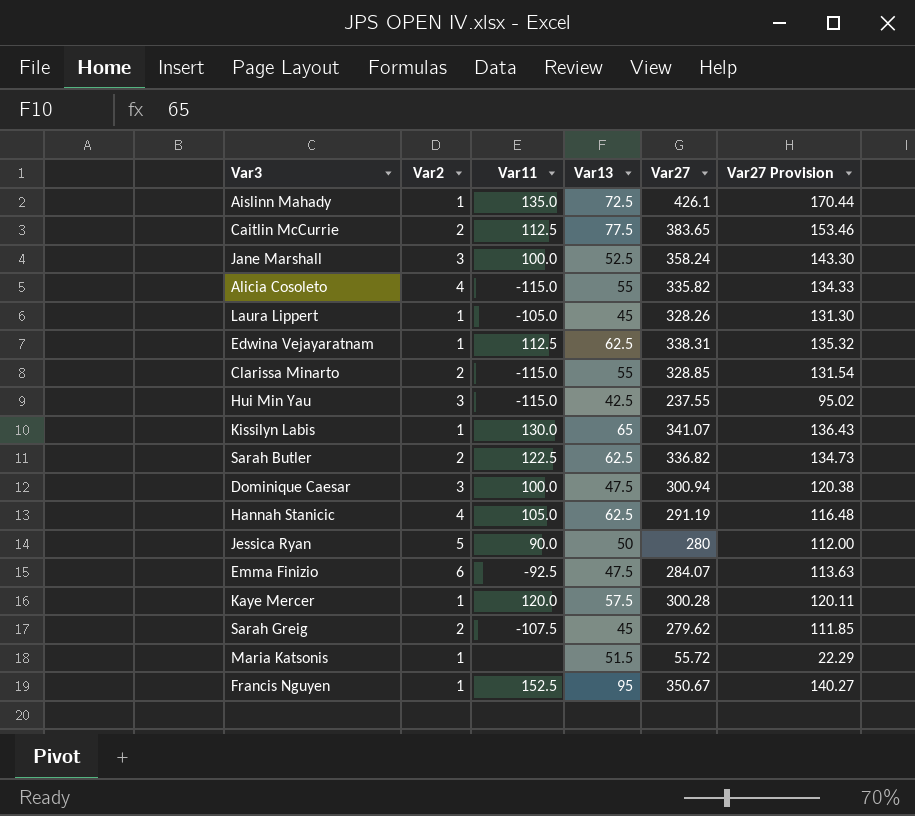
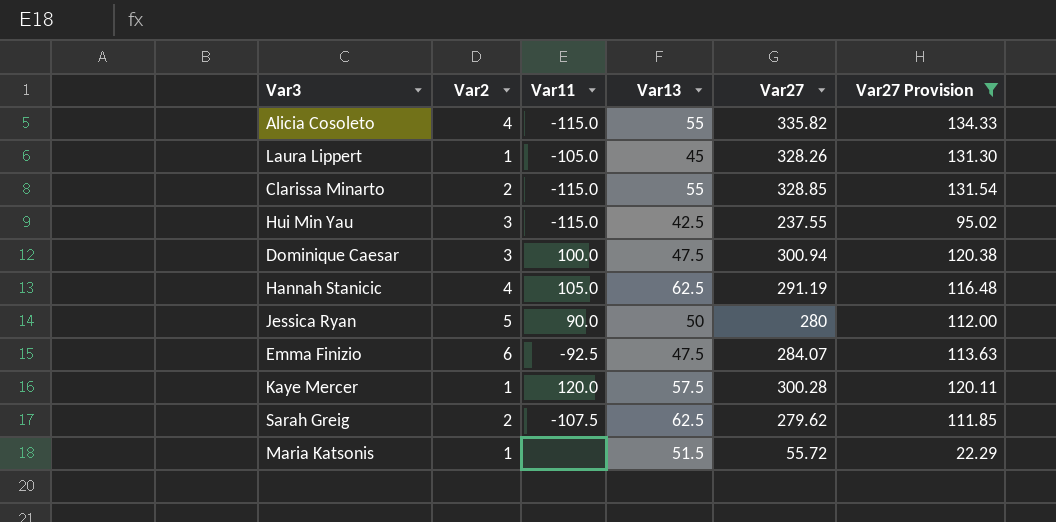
filter: none -> Var27 Provision <= 134.33
Sarah Greig | Var13: 45 -> 62.5

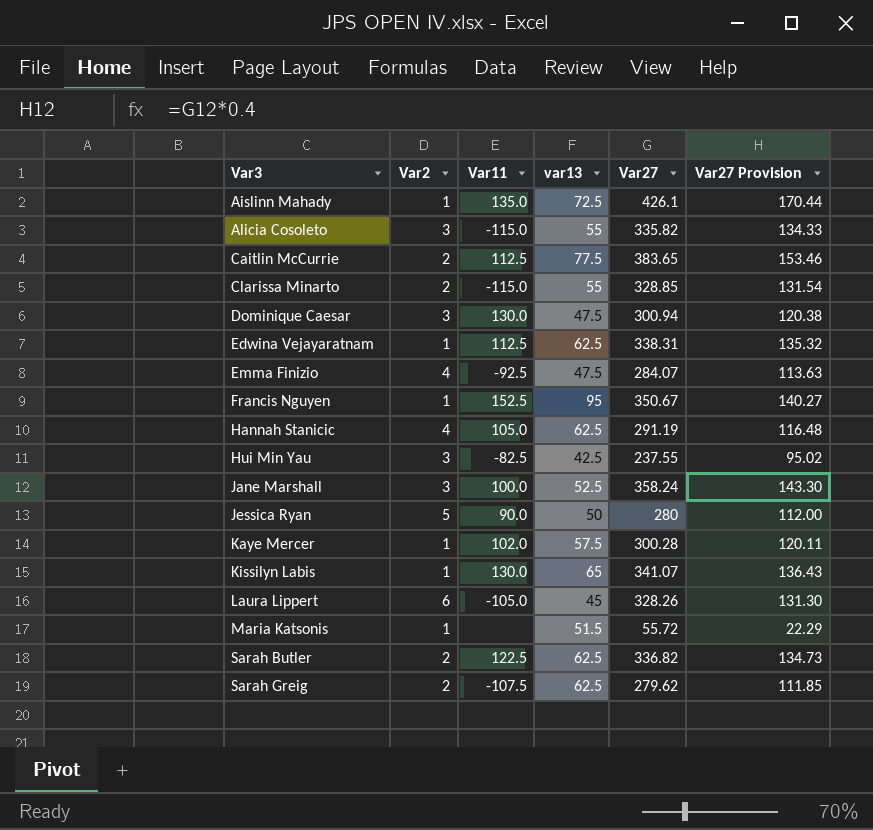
filter: Var27 Provision <= 134.33 -> none
row order: none -> Var3 ascending
column name: Var13 -> var13
Alicia Cosoleto | Var2: 4 -> 3
Dominique Caesar | Var11: 100.0 -> 130.0
Emma Finizio | Var2: 6 -> 4
Hui Min Yau | Var11: -115.0 -> -82.5
Kaye Mercer | Var11: 120.0 -> 102.0
Laura Lippert | Var2: 1 -> 6

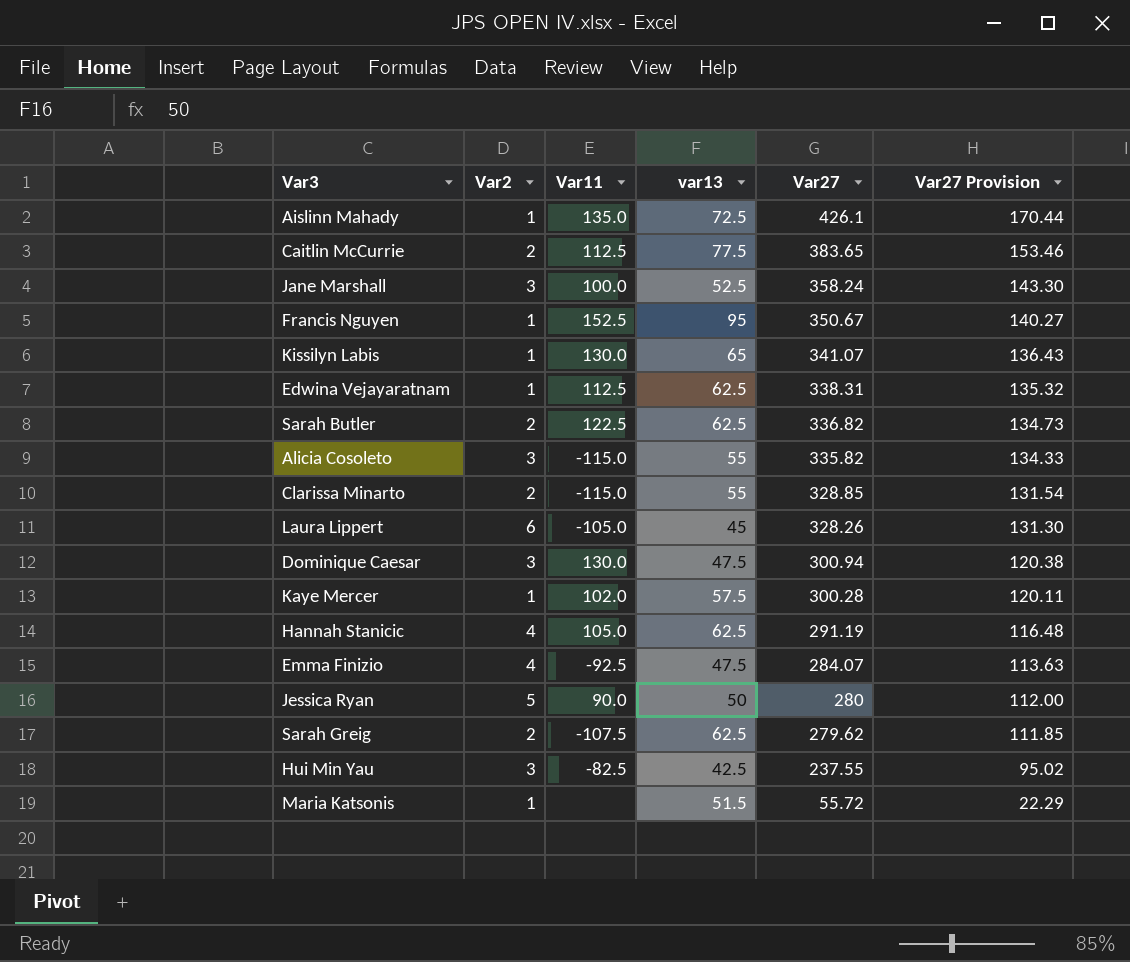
row order: Var3 ascending -> Var27 descending

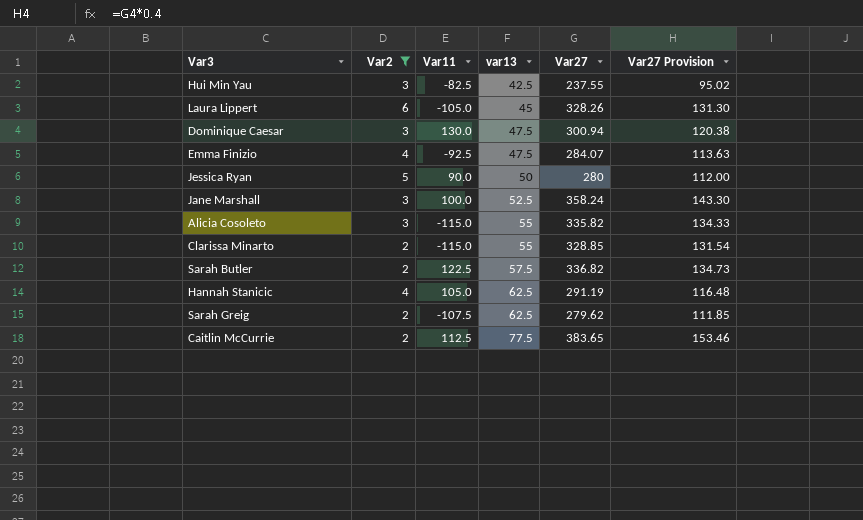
filter: none -> Var2 != 1
row order: Var27 descending -> var13 ascending
Sarah Butler | var13: 62.5 -> 57.5

